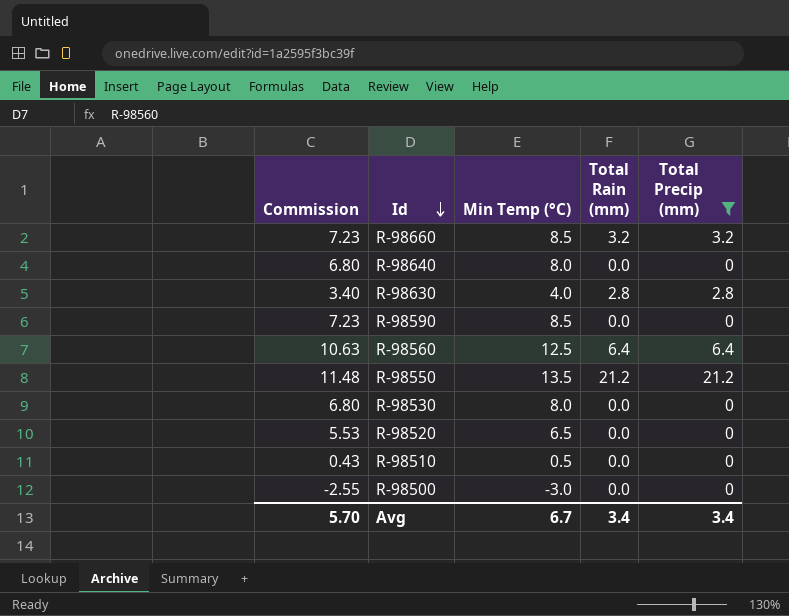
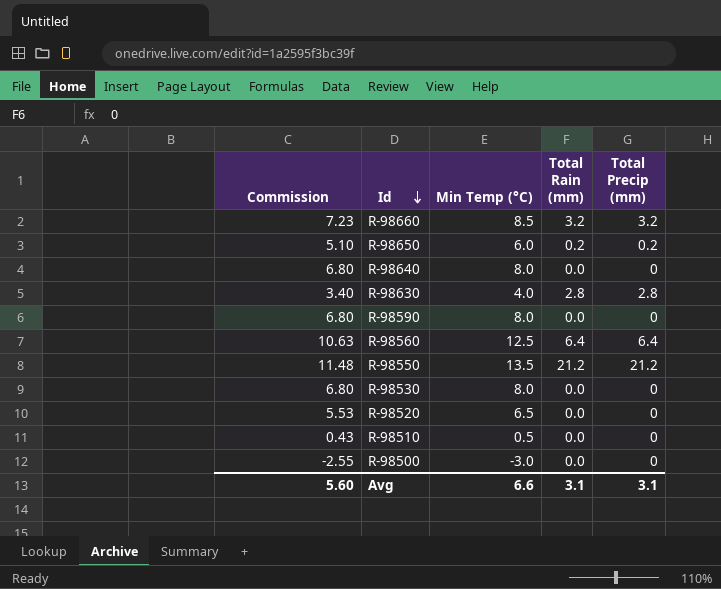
filter: Total Precip (mm) != 0.2 -> none
R-98590 | Commission: 7.23 -> 6.80
R-98590 | Min Temp (°C): 8.5 -> 8.0
Avg | Commission: 5.70 -> 5.60
Avg | Min Temp (°C): 6.7 -> 6.6
Avg | Total Rain (mm): 3.4 -> 3.1
Avg | Total Precip (mm): 3.4 -> 3.1

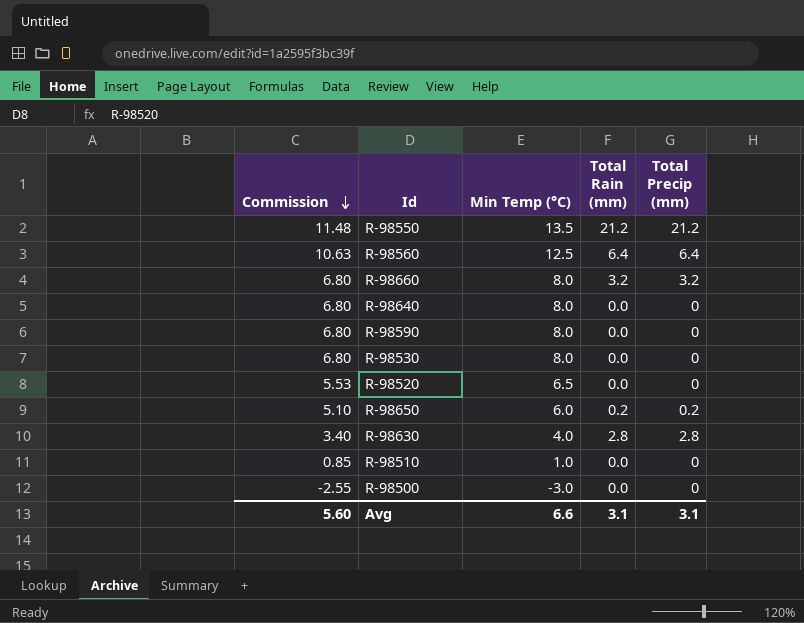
row order: Id descending -> Commission descending
R-98660 | Commission: 7.23 -> 6.80
R-98660 | Min Temp (°C): 8.5 -> 8.0
R-98510 | Commission: 0.43 -> 0.85
R-98510 | Min Temp (°C): 0.5 -> 1.0

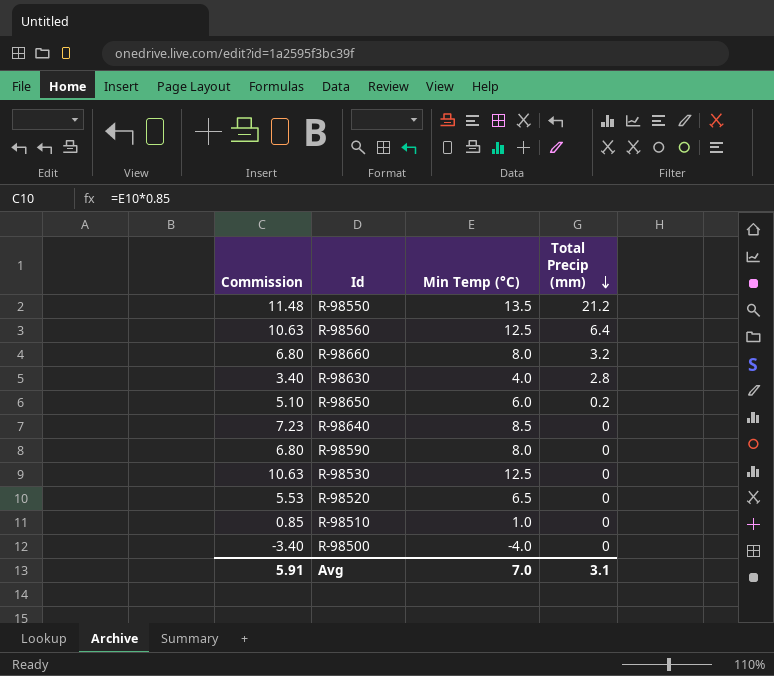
row order: Commission descending -> Total Precip (mm) descending
column Total Rain (mm) | position: 4 -> none
R-98640 | Commission: 6.80 -> 7.23
R-98640 | Min Temp (°C): 8.0 -> 8.5
R-98530 | Commission: 6.80 -> 10.63
R-98530 | Min Temp (°C): 8.0 -> 12.5
R-98500 | Commission: -2.55 -> -3.40
R-98500 | Min Temp (°C): -3.0 -> -4.0
Avg | Commission: 5.60 -> 5.91
Avg | Min Temp (°C): 6.6 -> 7.0

